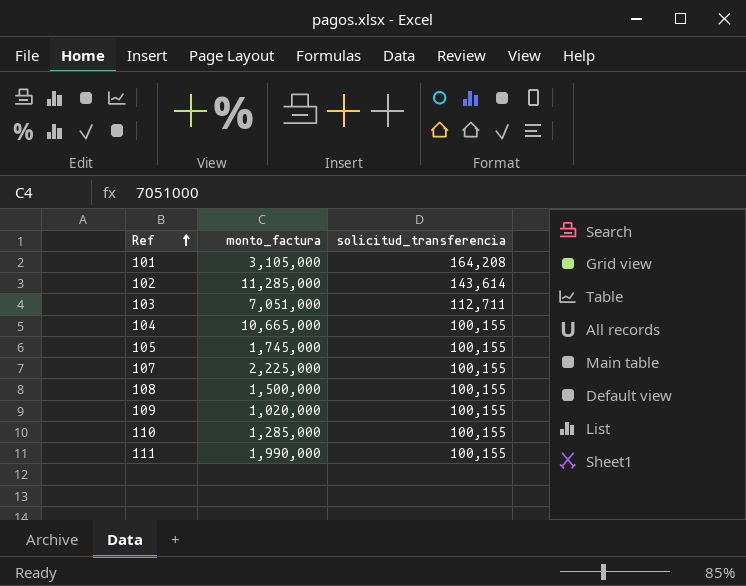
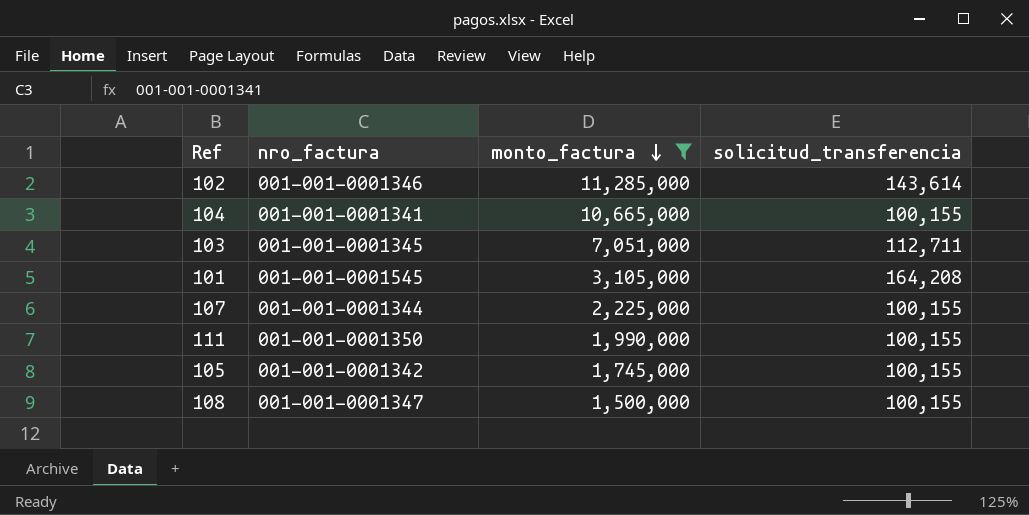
filter: none -> monto_factura >= 1,500,000
row order: Ref ascending -> monto_factura descending
column nro_factura | position: none -> 2

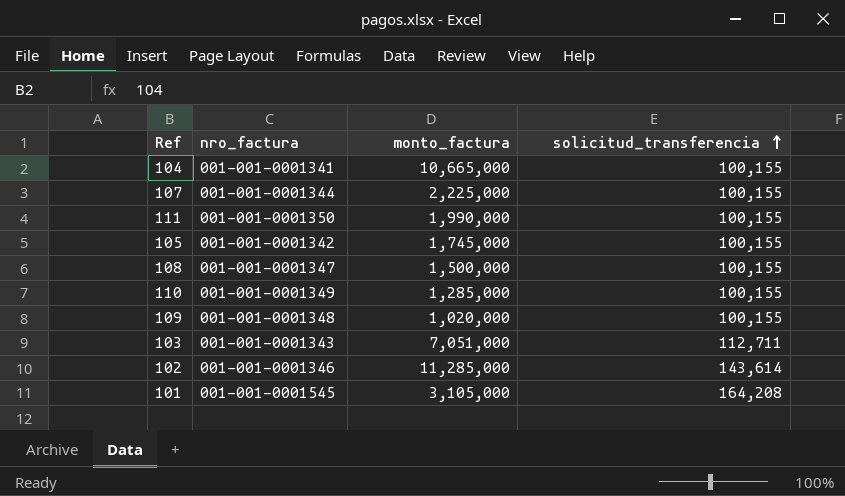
filter: monto_factura >= 1,500,000 -> none
row order: monto_factura descending -> solicitud_transferencia ascending
103 | nro_factura: 001-001-0001345 -> 001-001-0001343

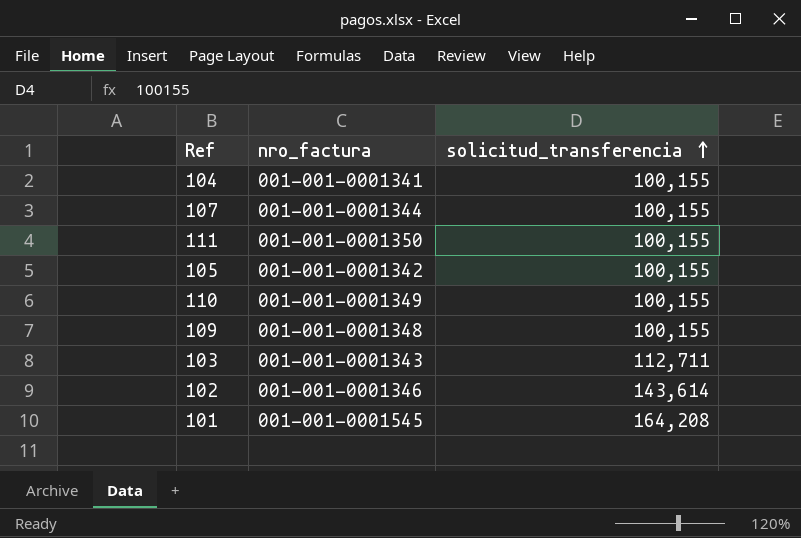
column monto_factura | position: 3 -> none
row 108: 001-001-0001347 | 1,500,000 | 100,155 -> none

